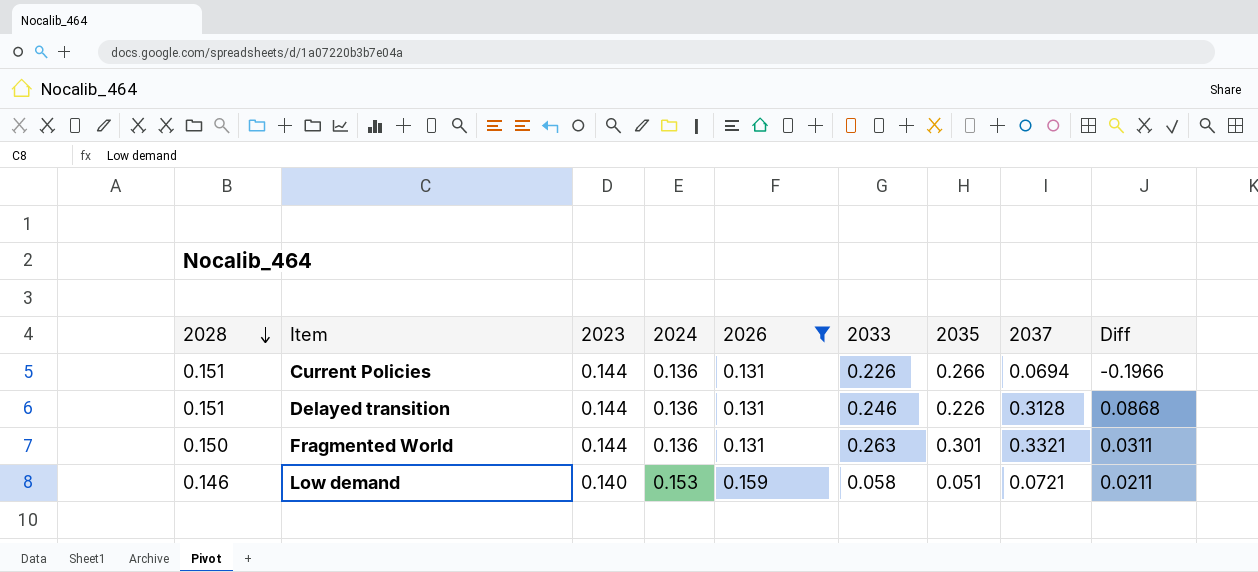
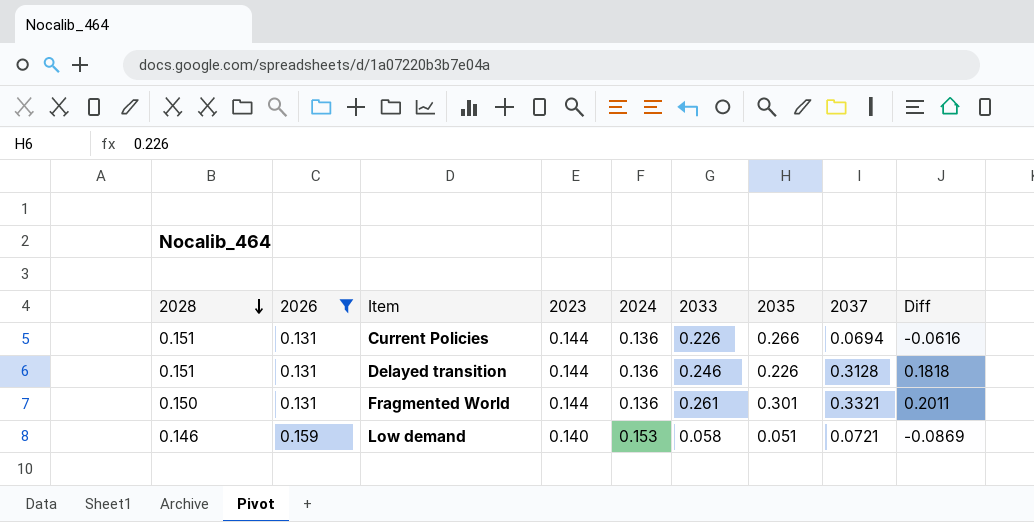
column 2026 | position: 5 -> 2
column Diff | formula: [2037] - [2035] -> [2037] - [2026]
Fragmented World | 2033: 0.263 -> 0.261

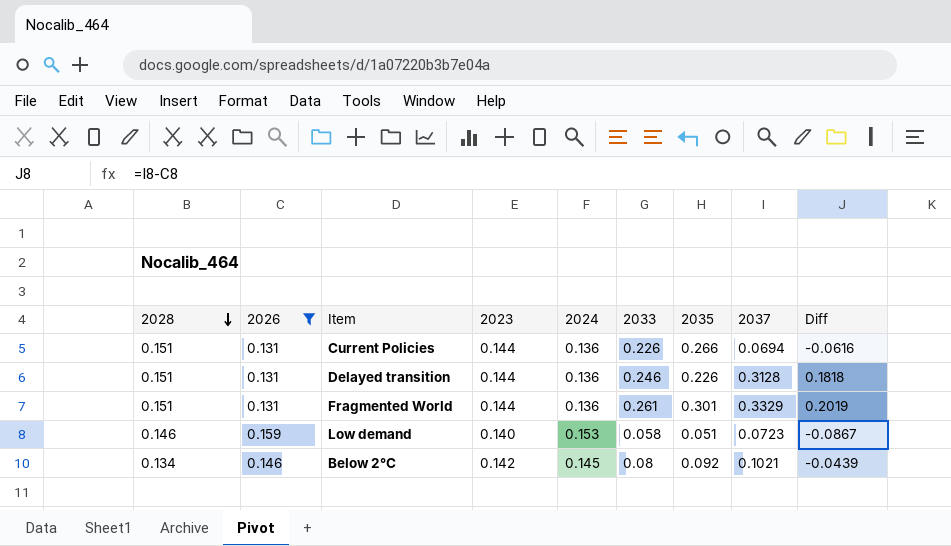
Fragmented World | 2028: 0.150 -> 0.151
Fragmented World | 2037: 0.3321 -> 0.3329
Fragmented World | Diff: 0.2011 -> 0.2019
Low demand | 2037: 0.0721 -> 0.0723
Low demand | Diff: -0.0869 -> -0.0867
row Below 2°C: none -> 0.134 | 0.146 | 0.142 | 0.145 | 0.08 | 0.092 | 0.1021 | -0.0439

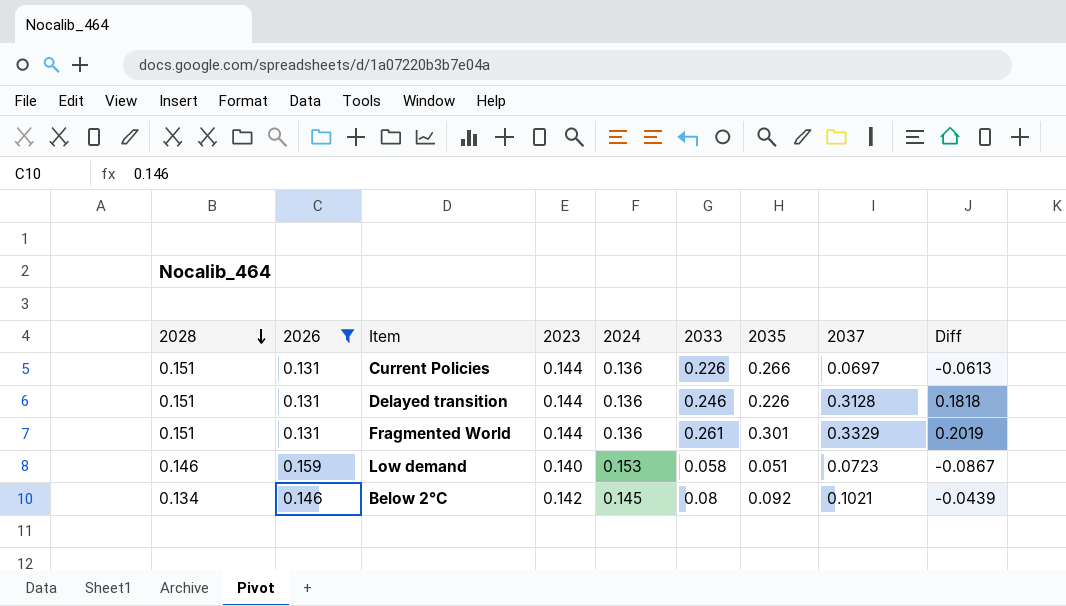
Current Policies | 2037: 0.0694 -> 0.0697
Current Policies | Diff: -0.0616 -> -0.0613

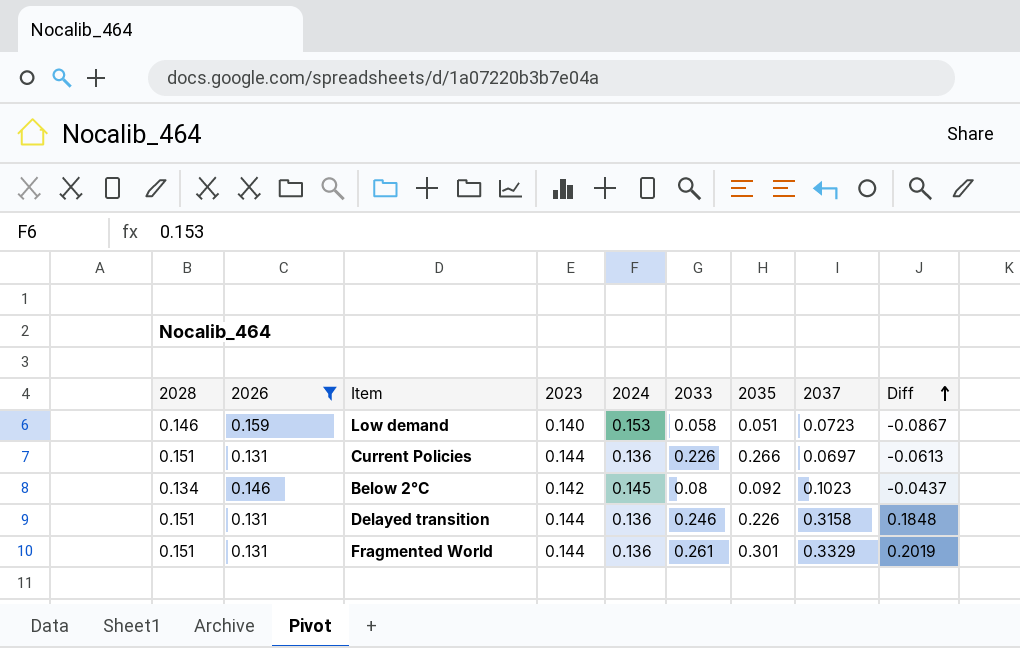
row order: 2028 descending -> Diff ascending
Below 2°C | 2037: 0.1021 -> 0.1023
Below 2°C | Diff: -0.0439 -> -0.0437
Delayed transition | 2037: 0.3128 -> 0.3158
Delayed transition | Diff: 0.1818 -> 0.1848

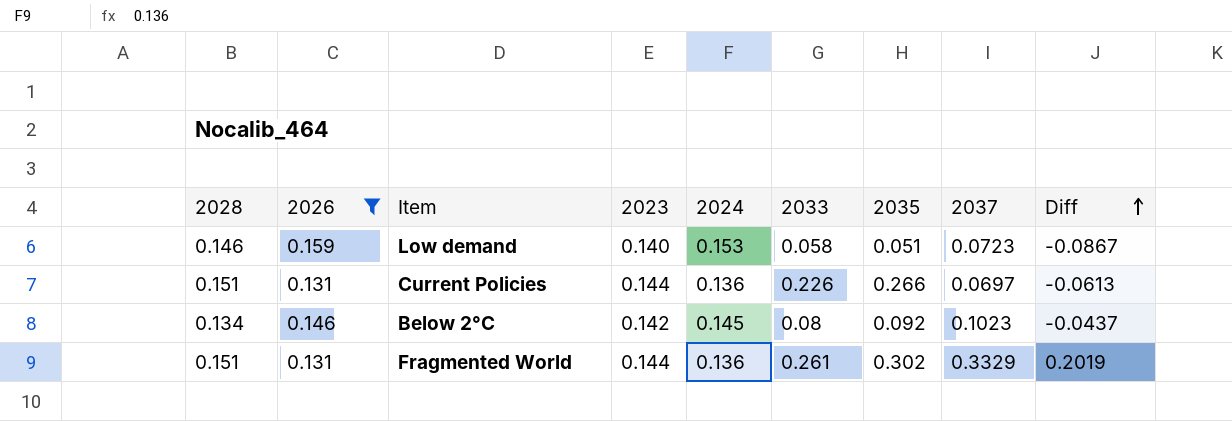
row Delayed transition: 0.151 | 0.131 | 0.144 | 0.136 | 0.246 | 0.226 | 0.3158 | 0.1848 -> none
Fragmented World | 2035: 0.301 -> 0.302

